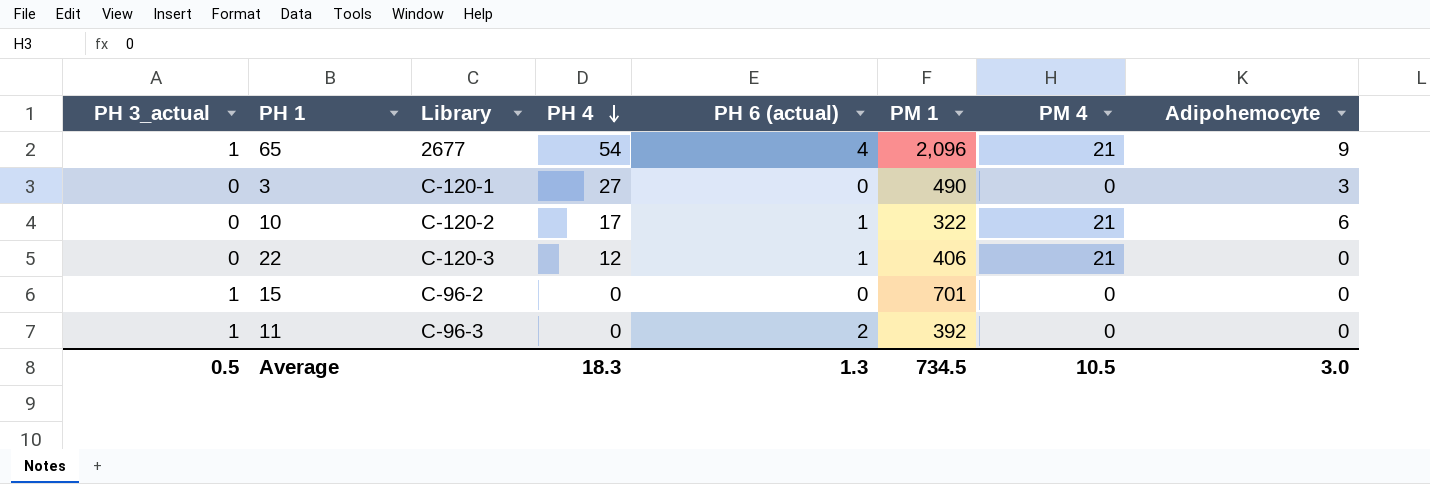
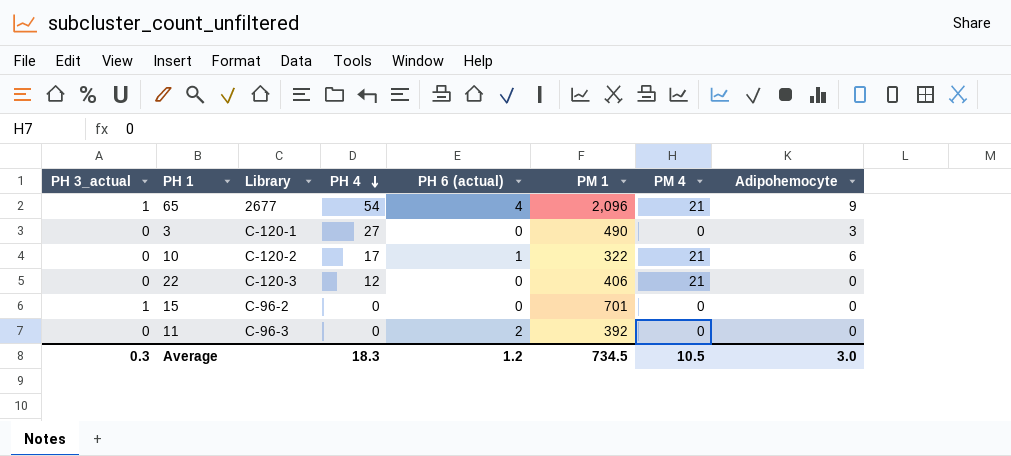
22 | PH 6 (actual): 1 -> 0
11 | PH 3_actual: 1 -> 0
Average | PH 3_actual: 0.5 -> 0.3
Average | PH 6 (actual): 1.3 -> 1.2

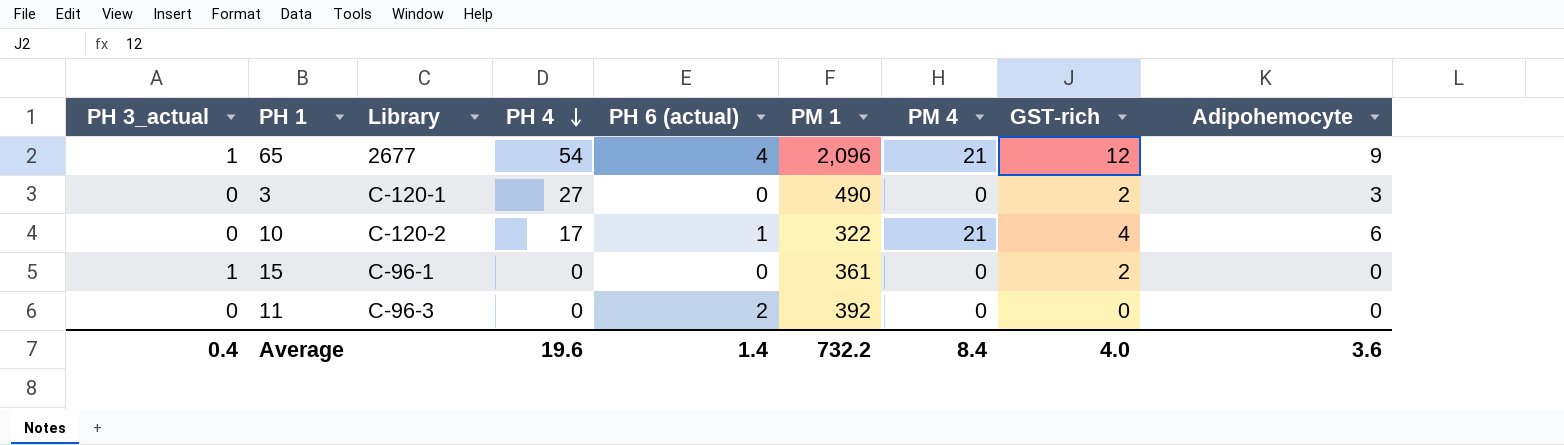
column GST-rich | position: none -> 8
row 22: 0 | C-120-3 | 12 | 0 | 406 | 21 | 0 -> none
15 | Library: C-96-2 -> C-96-1
15 | PM 1: 701 -> 361
Average | PH 3_actual: 0.3 -> 0.4
Average | PH 4: 18.3 -> 19.6
Average | PH 6 (actual): 1.2 -> 1.4
Average | PM 1: 734.5 -> 732.2
Average | PM 4: 10.5 -> 8.4
Average | Adipohemocyte: 3.0 -> 3.6

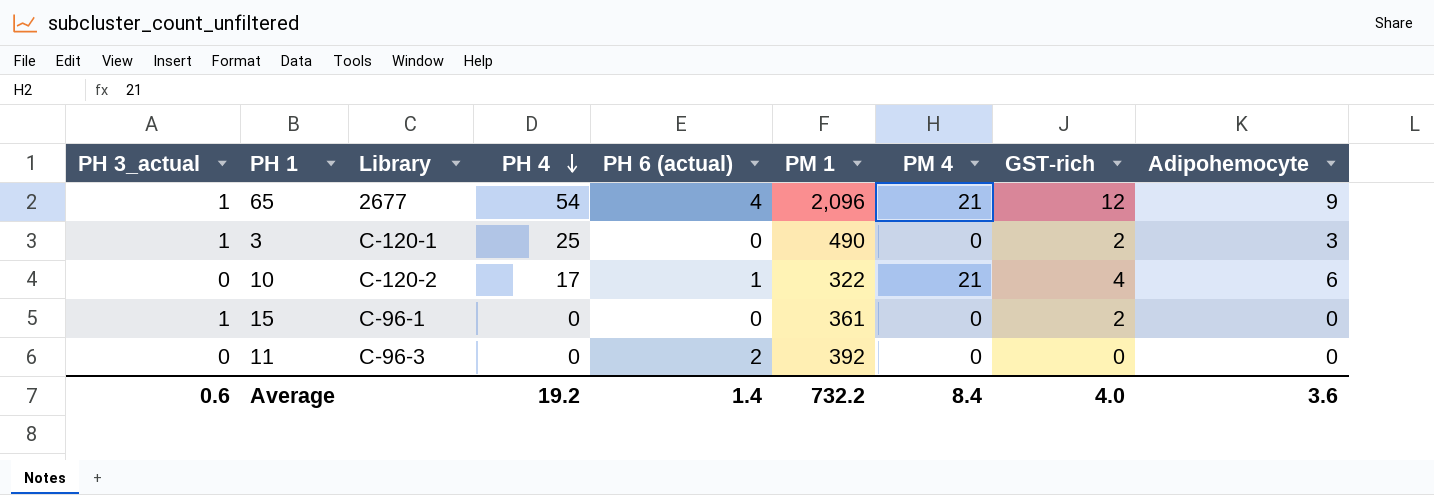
3 | PH 3_actual: 0 -> 1
3 | PH 4: 27 -> 25
Average | PH 3_actual: 0.4 -> 0.6
Average | PH 4: 19.6 -> 19.2

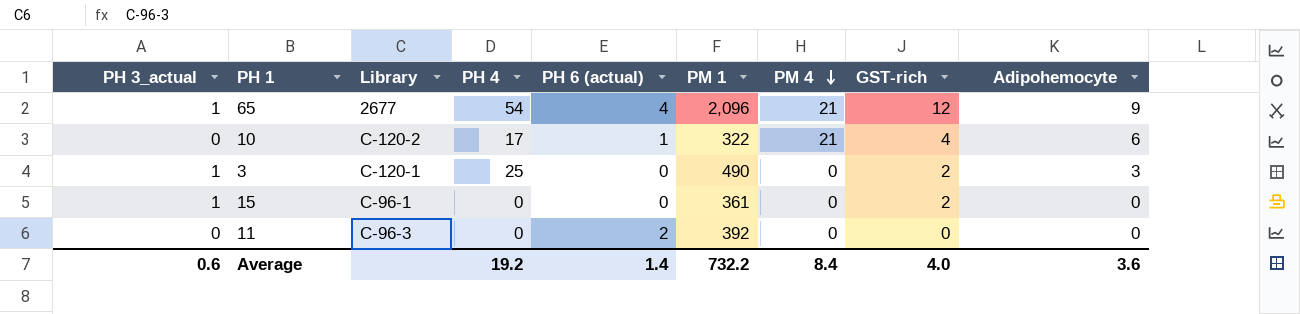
row order: PH 4 descending -> PM 4 descending

